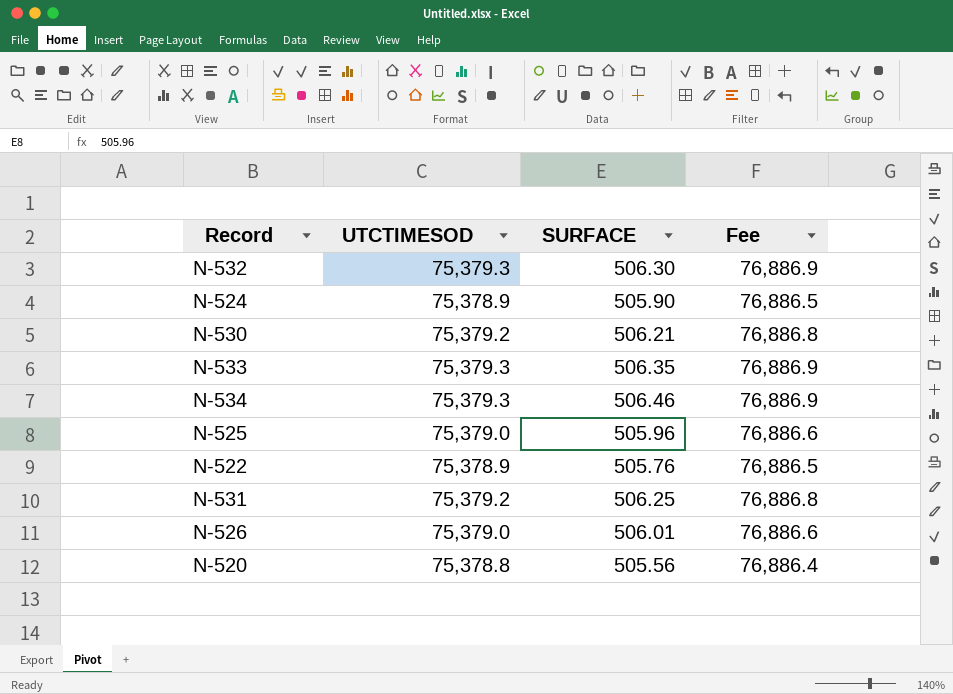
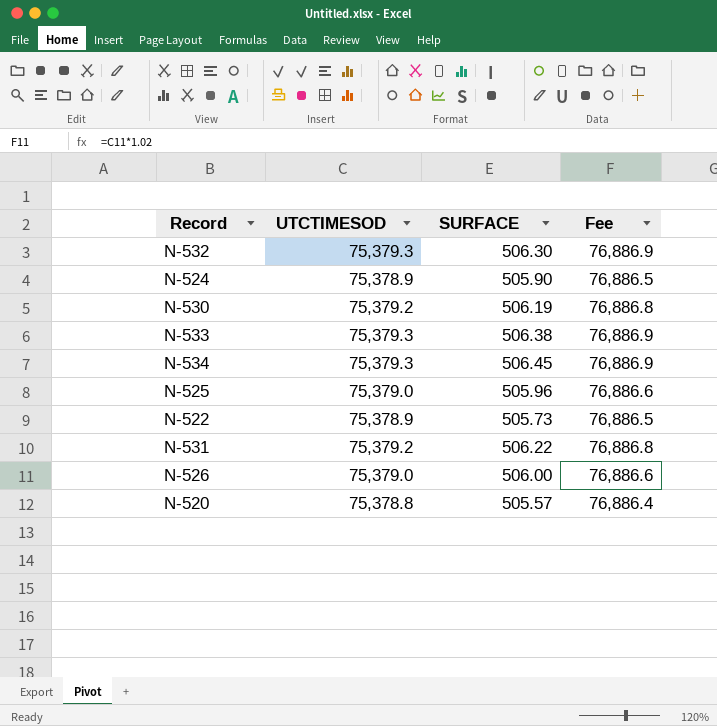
N-530 | SURFACE: 506.21 -> 506.19
N-533 | SURFACE: 506.35 -> 506.38
N-534 | SURFACE: 506.46 -> 506.45
N-522 | SURFACE: 505.76 -> 505.73
N-531 | SURFACE: 506.25 -> 506.22
N-526 | SURFACE: 506.01 -> 506.00
N-520 | SURFACE: 505.56 -> 505.57

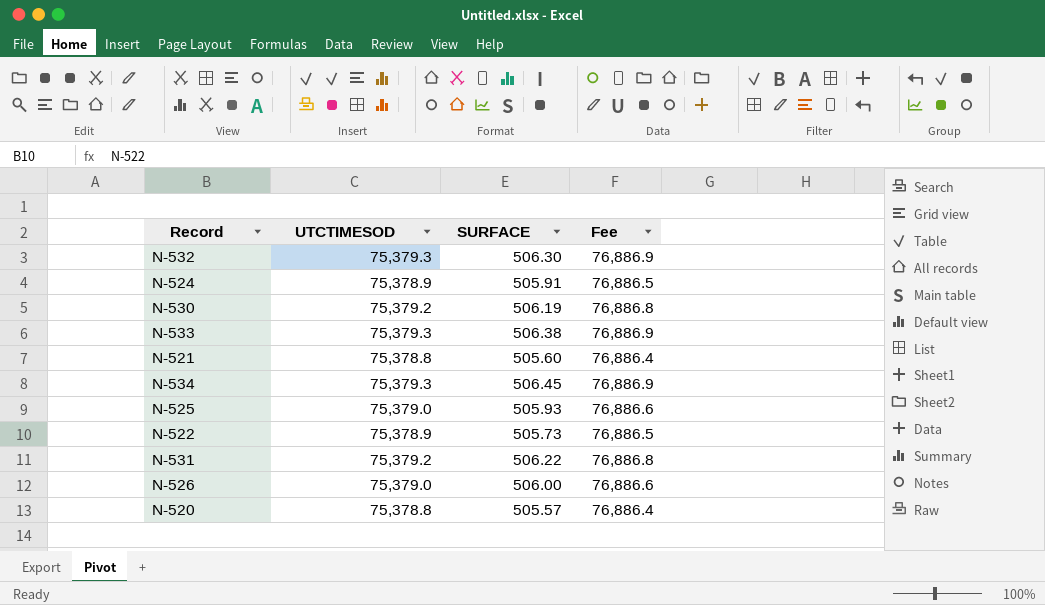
N-524 | SURFACE: 505.90 -> 505.91
row N-521: none -> 75,378.8 | 505.60 | 76,886.4
N-525 | SURFACE: 505.96 -> 505.93

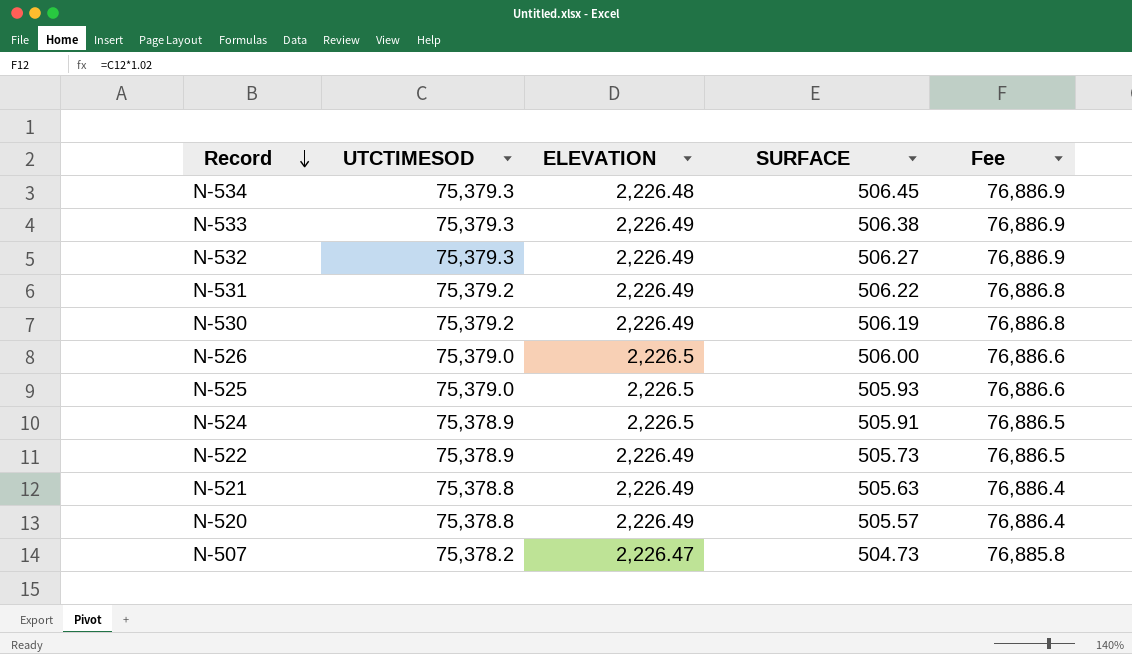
row order: none -> Record descending
column ELEVATION | position: none -> 3
N-532 | SURFACE: 506.30 -> 506.27
N-521 | SURFACE: 505.60 -> 505.63
row N-507: none -> 75,378.2 | 2,226.47 | 504.73 | 76,885.8

